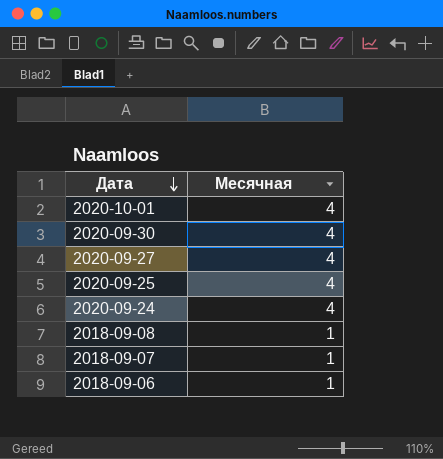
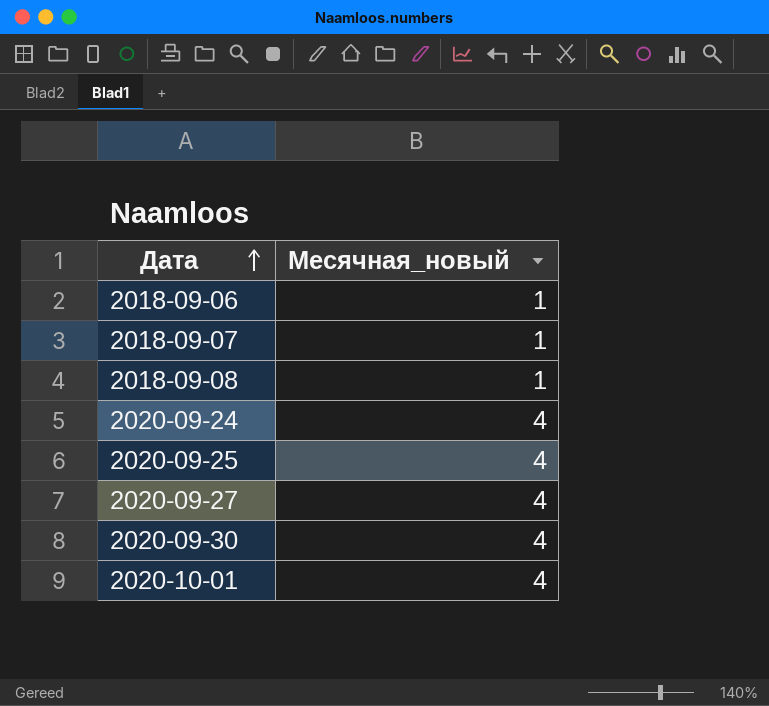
row order: Дата descending -> Дата ascending
column name: Месячная -> Месячная_новый

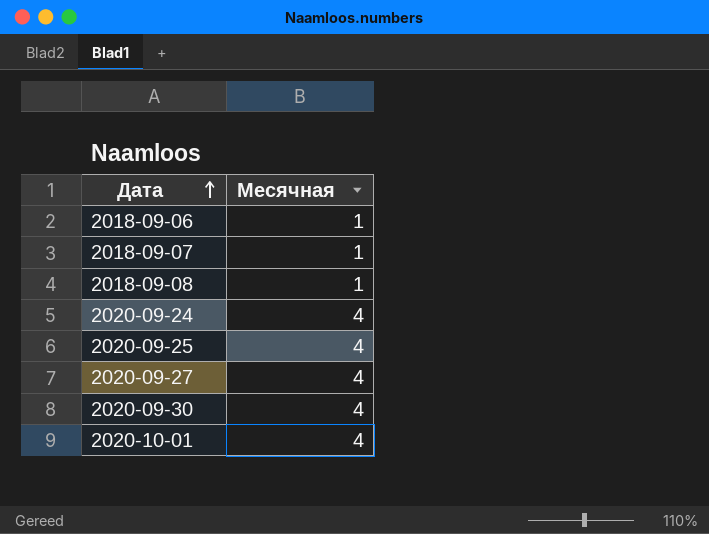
column name: Месячная_новый -> Месячная

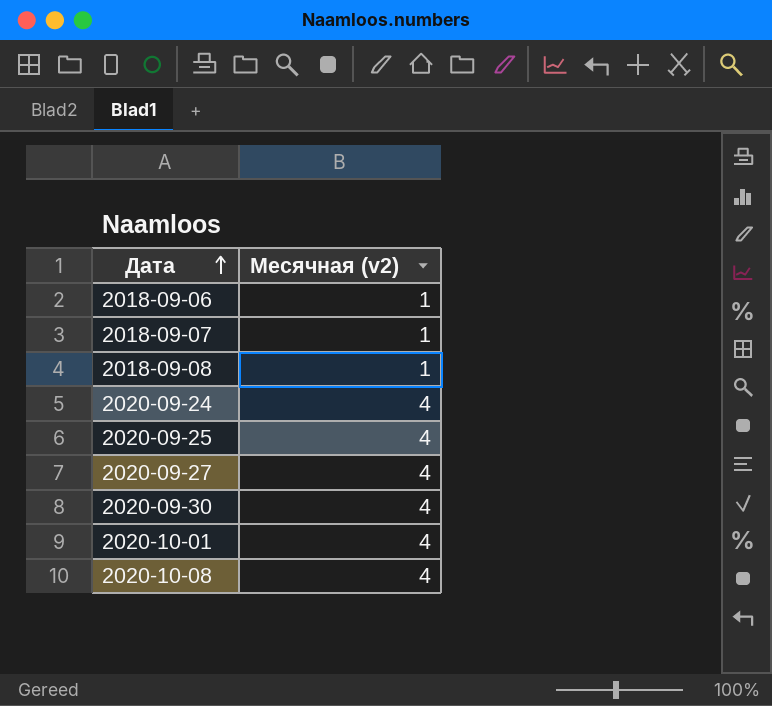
column name: Месячная -> Месячная (v2)
row 2020-10-08: none -> 4

